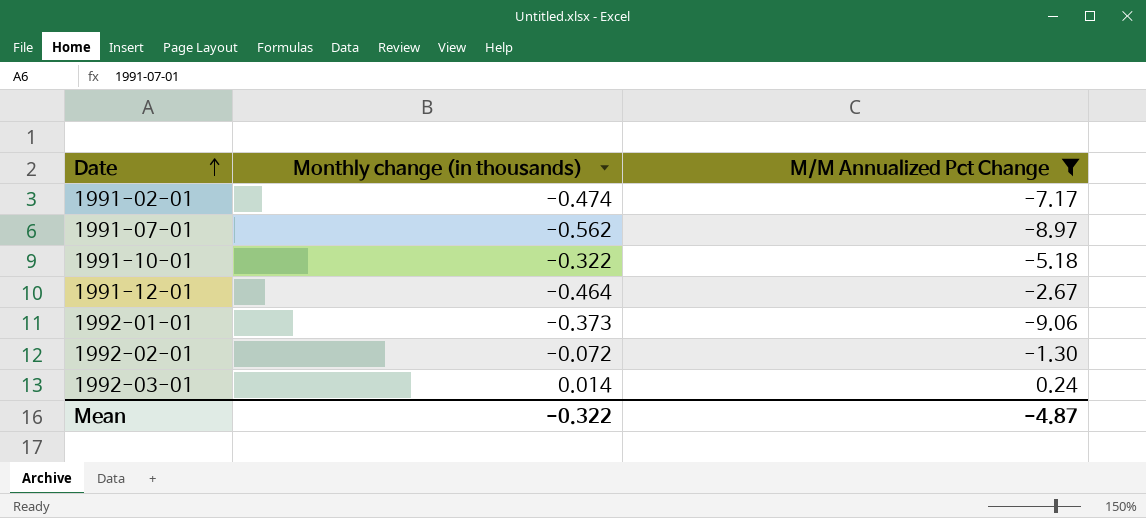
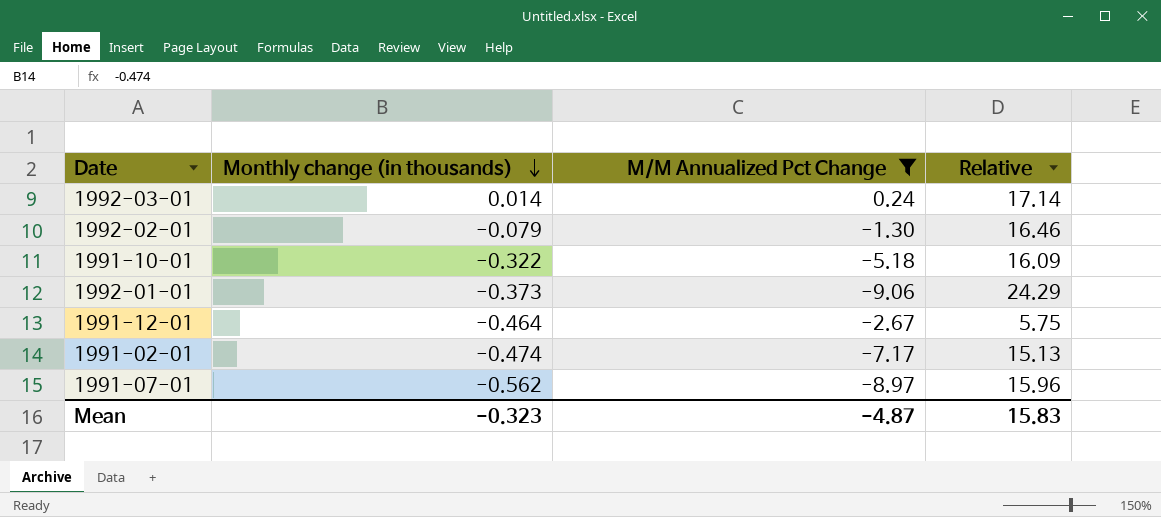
row order: Date ascending -> Monthly change (in thousands) descending
column Relative | formula: none -> [M/M Annualized Pct Change] / [Monthly change (in thousands)]
1992-02-01 | Monthly change (in thousands): -0.072 -> -0.079
Mean | Monthly change (in thousands): -0.322 -> -0.323

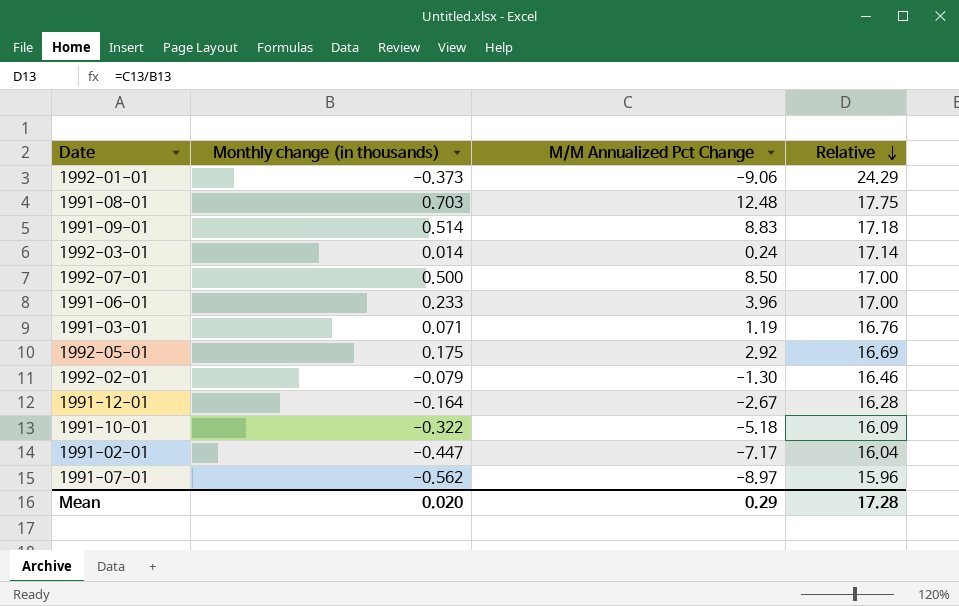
filter: M/M Annualized Pct Change <= 0.24 -> none
row order: Monthly change (in thousands) descending -> Relative descending
1991-12-01 | Monthly change (in thousands): -0.464 -> -0.164
1991-12-01 | Relative: 5.75 -> 16.28
1991-02-01 | Monthly change (in thousands): -0.474 -> -0.447
1991-02-01 | Relative: 15.13 -> 16.04
Mean | Monthly change (in thousands): -0.323 -> 0.020
Mean | M/M Annualized Pct Change: -4.87 -> 0.29
Mean | Relative: 15.83 -> 17.28

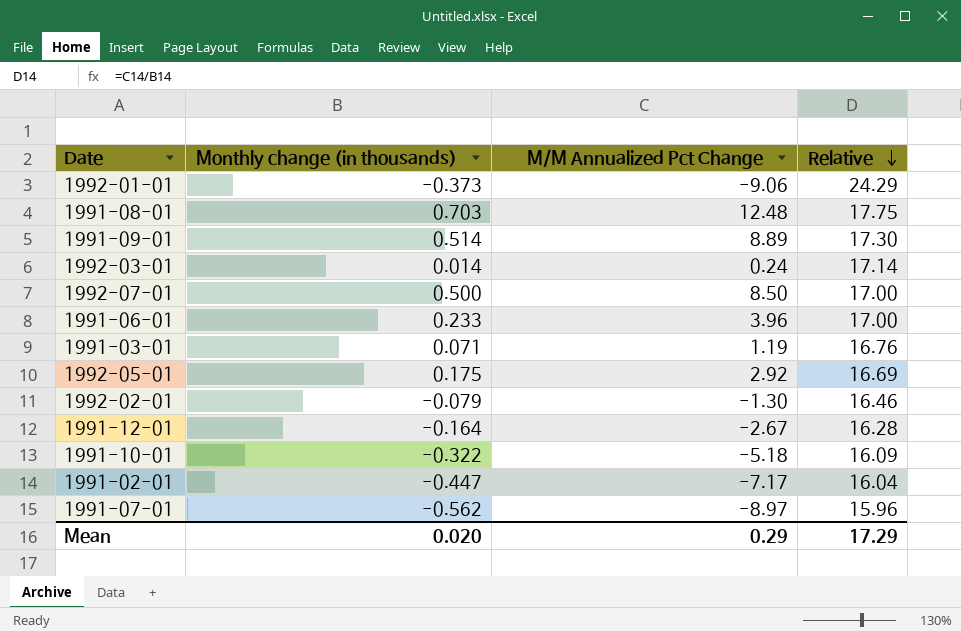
1991-09-01 | M/M Annualized Pct Change: 8.83 -> 8.89
1991-09-01 | Relative: 17.18 -> 17.30
Mean | Relative: 17.28 -> 17.29

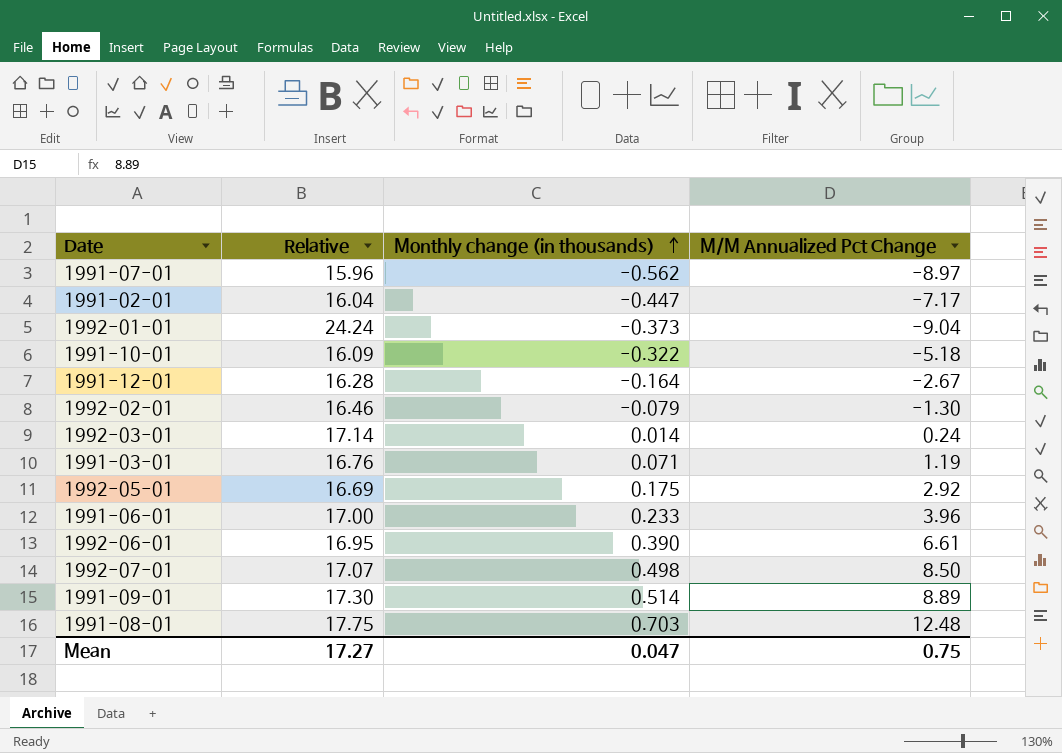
row order: Relative descending -> Monthly change (in thousands) ascending
column Relative | position: 4 -> 2
1992-01-01 | Relative: 24.29 -> 24.24
1992-01-01 | M/M Annualized Pct Change: -9.06 -> -9.04
row 1992-06-01: none -> 16.95 | 0.390 | 6.61
1992-07-01 | Relative: 17.00 -> 17.07
1992-07-01 | Monthly change (in thousands): 0.500 -> 0.498
Mean | Relative: 17.29 -> 17.27
Mean | Monthly change (in thousands): 0.020 -> 0.047
Mean | M/M Annualized Pct Change: 0.29 -> 0.75

